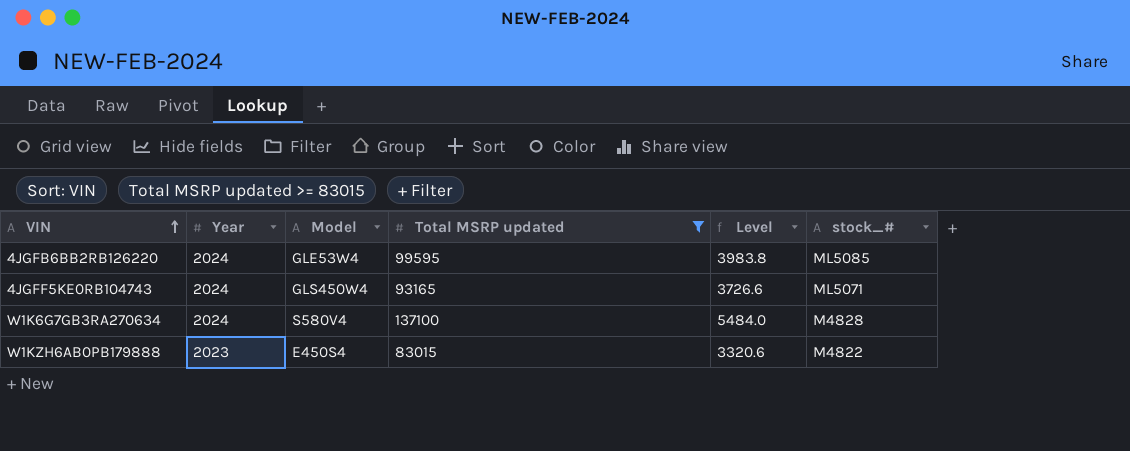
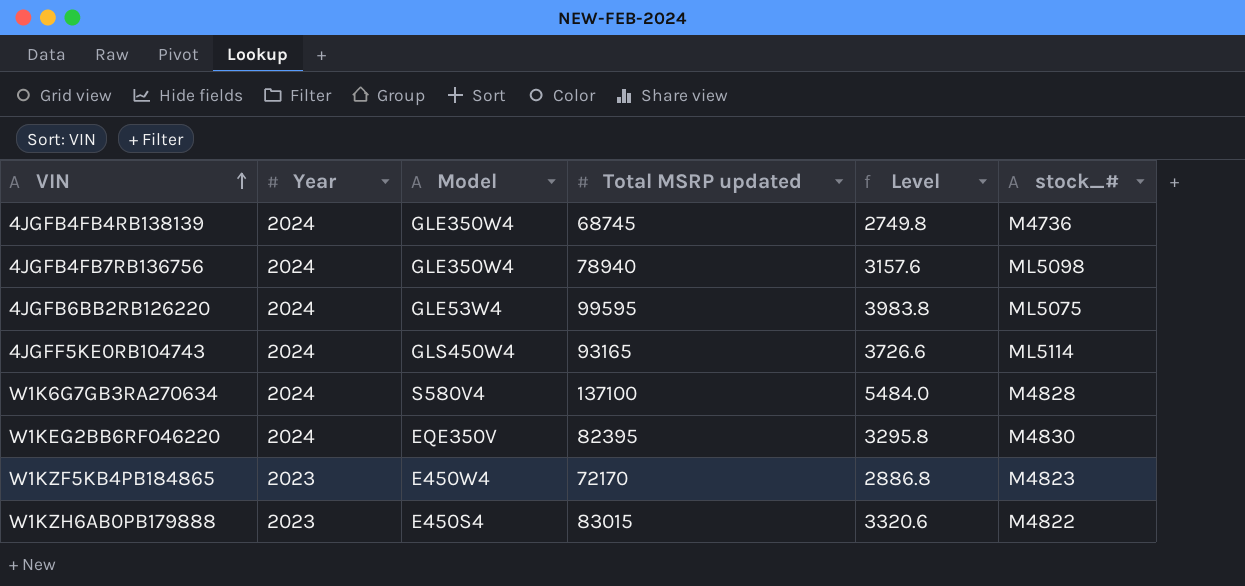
filter: Total MSRP updated >= 83015 -> none
4JGFB6BB2RB126220 | stock_#: ML5085 -> ML5075
4JGFF5KE0RB104743 | stock_#: ML5071 -> ML5114

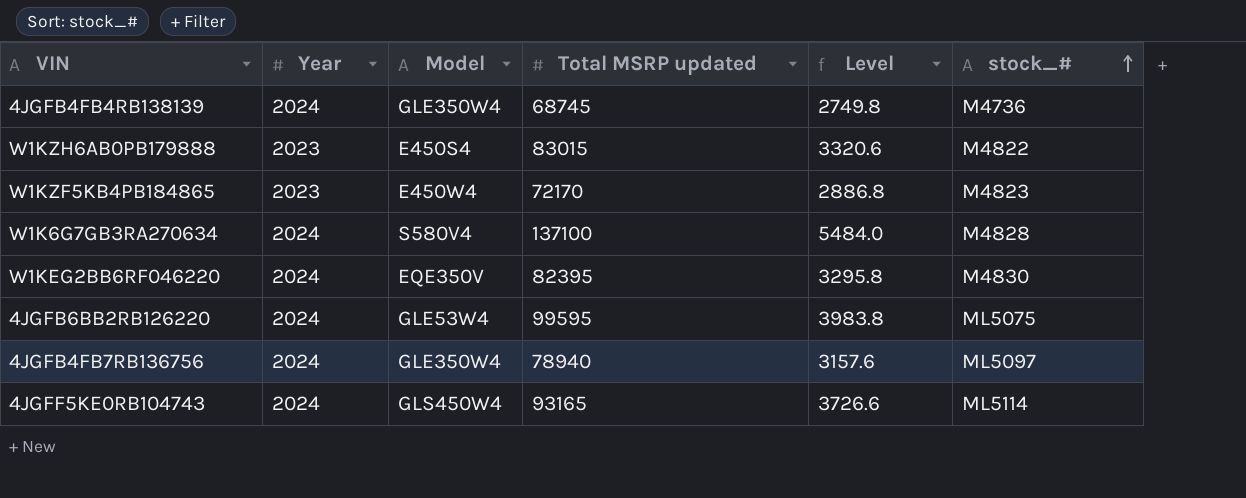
row order: VIN ascending -> stock_# ascending
4JGFB4FB7RB136756 | stock_#: ML5098 -> ML5097

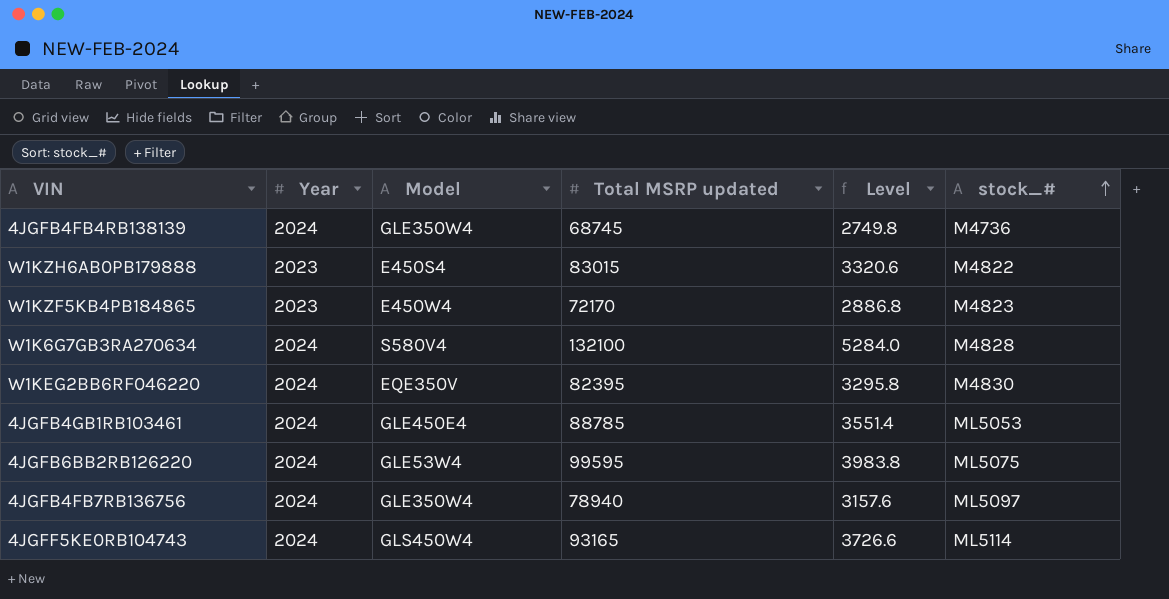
W1K6G7GB3RA270634 | Total MSRP updated: 137100 -> 132100
W1K6G7GB3RA270634 | Level: 5484.0 -> 5284.0
row 4JGFB4GB1RB103461: none -> 2024 | GLE450E4 | 88785 | 3551.4 | ML5053

